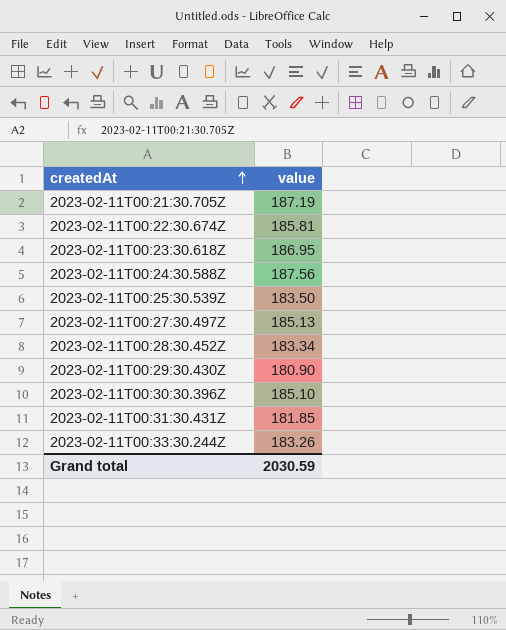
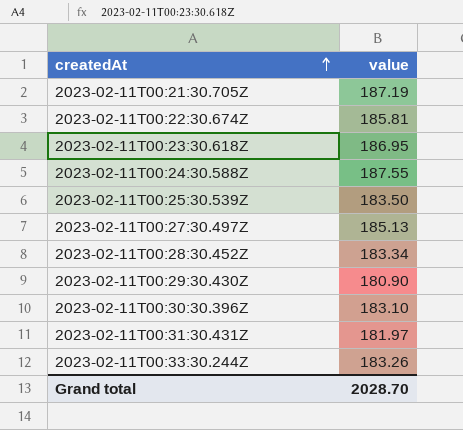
2023-02-11T00:24:30.588Z | value: 187.56 -> 187.55
2023-02-11T00:30:30.396Z | value: 185.10 -> 183.10
2023-02-11T00:31:30.431Z | value: 181.85 -> 181.97
Grand total | value: 2030.59 -> 2028.70

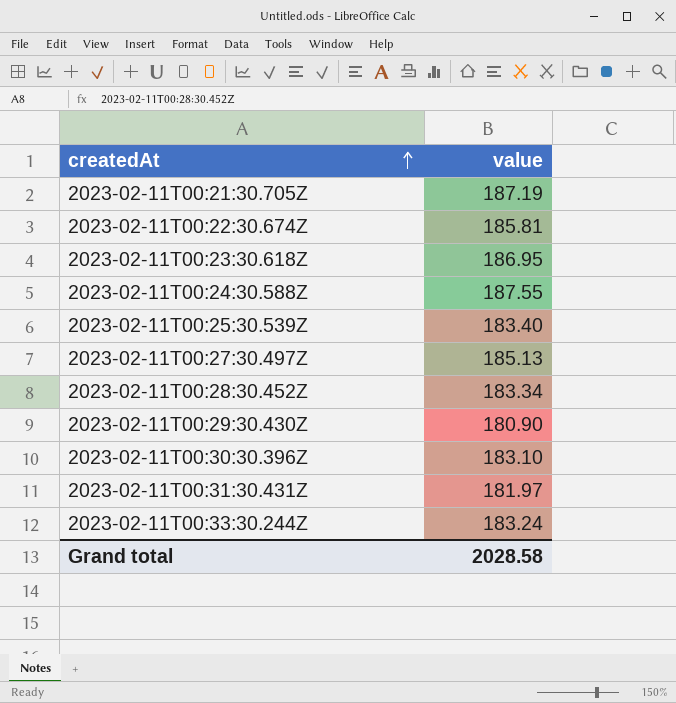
2023-02-11T00:25:30.539Z | value: 183.50 -> 183.40
2023-02-11T00:33:30.244Z | value: 183.26 -> 183.24
Grand total | value: 2028.70 -> 2028.58

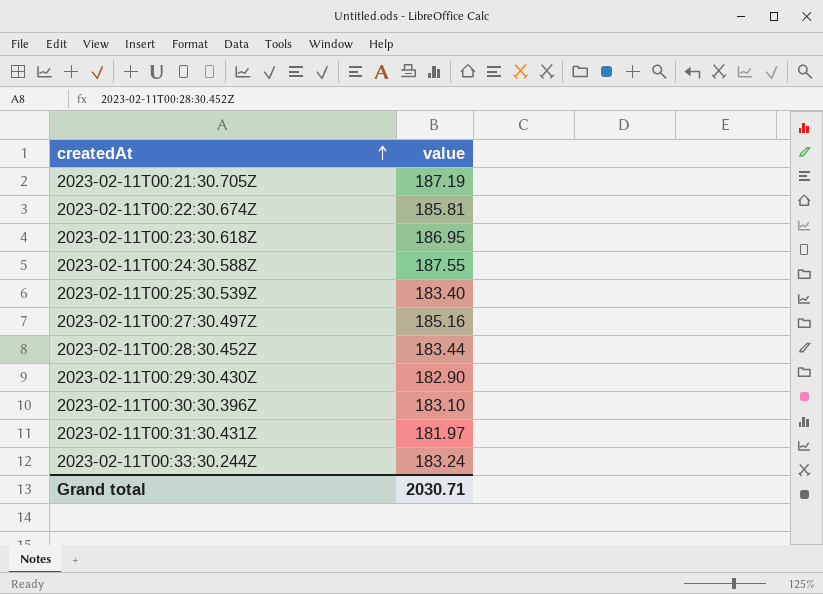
2023-02-11T00:27:30.497Z | value: 185.13 -> 185.16
2023-02-11T00:28:30.452Z | value: 183.34 -> 183.44
2023-02-11T00:29:30.430Z | value: 180.90 -> 182.90
Grand total | value: 2028.58 -> 2030.71

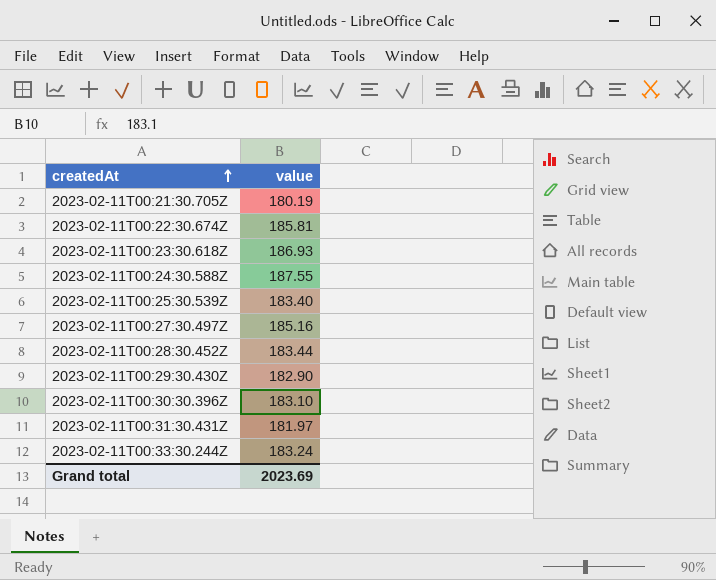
2023-02-11T00:21:30.705Z | value: 187.19 -> 180.19
2023-02-11T00:23:30.618Z | value: 186.95 -> 186.93
Grand total | value: 2030.71 -> 2023.69

